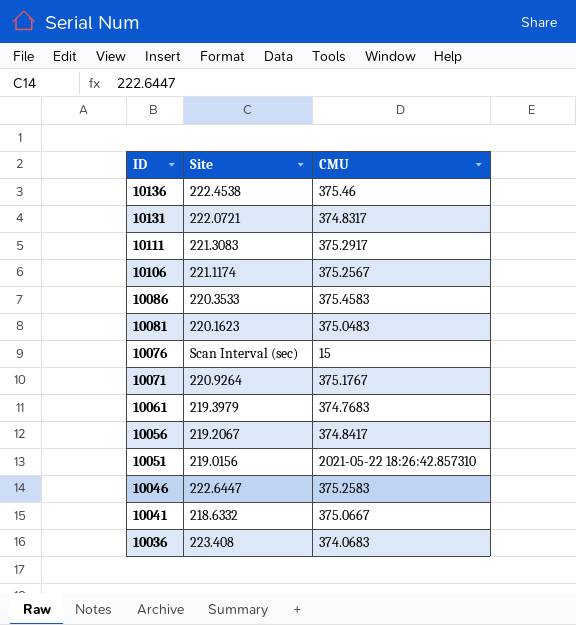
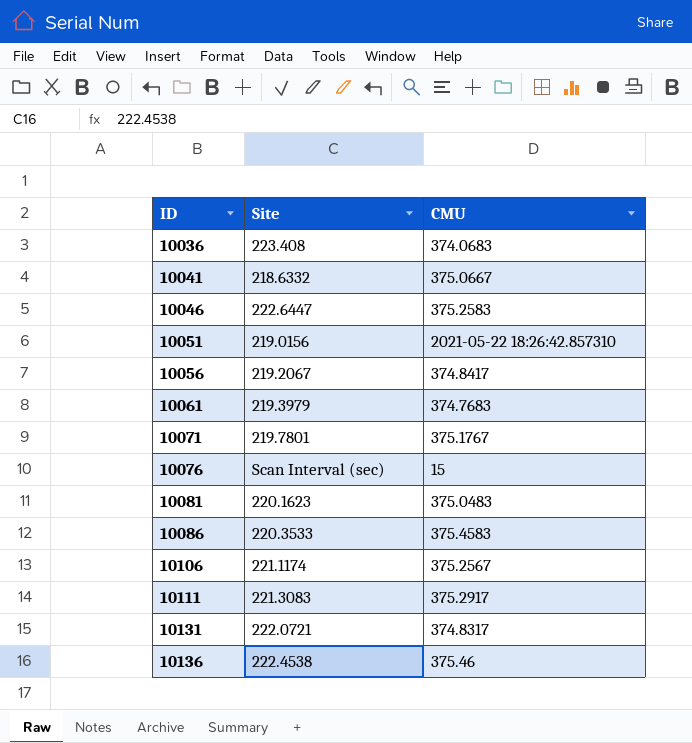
row order: ID descending -> ID ascending
10071 | Site: 220.9264 -> 219.7801

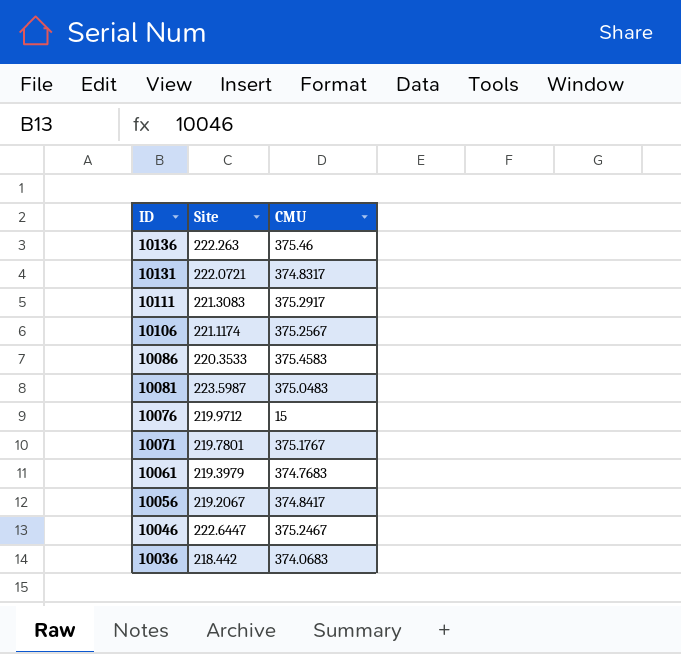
row order: ID ascending -> ID descending
row 10041: 218.6332 | 375.0667 -> none
row 10051: 219.0156 | 2021-05-22 18:26:42.857310 -> none
10136 | Site: 222.4538 -> 222.263
10081 | Site: 220.1623 -> 223.5987
10076 | Site: Scan Interval (sec) -> 219.9712
10046 | CMU: 375.2583 -> 375.2467
10036 | Site: 223.408 -> 218.442

